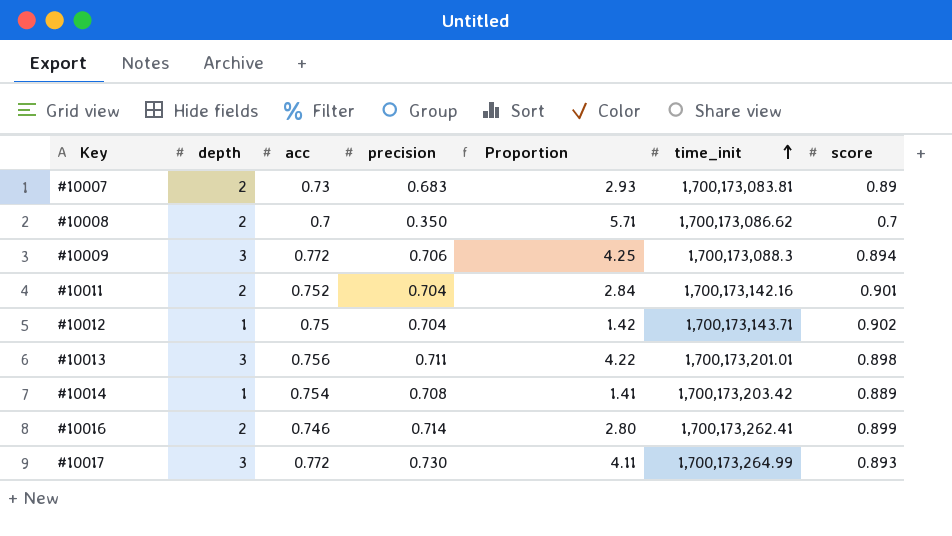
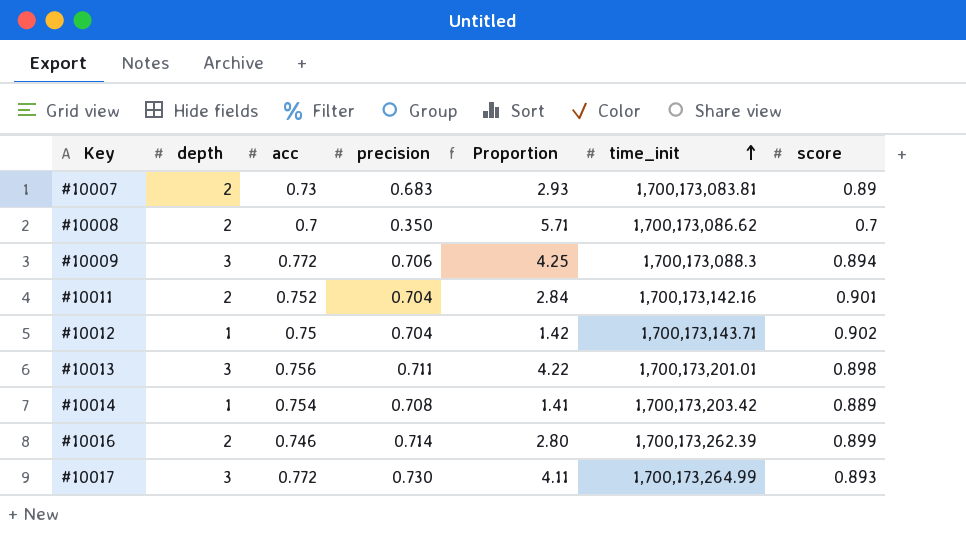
#10016 | time_init: 1,700,173,262.41 -> 1,700,173,262.39

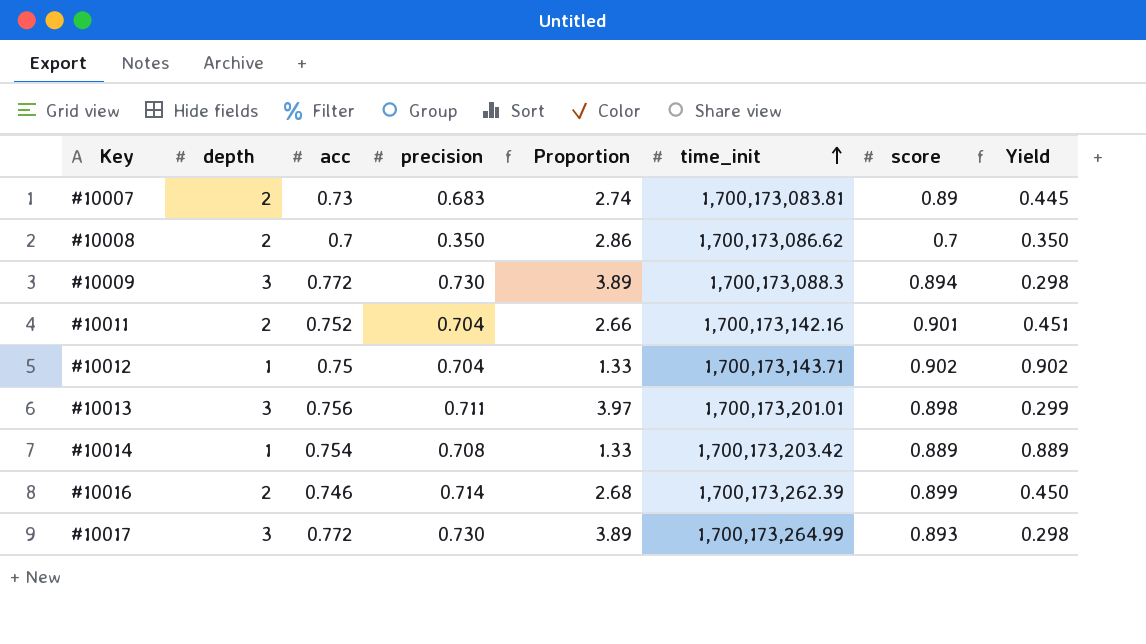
column Proportion | formula: [depth] / [precision] -> [depth] / [acc]
column Yield | formula: none -> [score] / [depth]
#10009 | precision: 0.706 -> 0.730

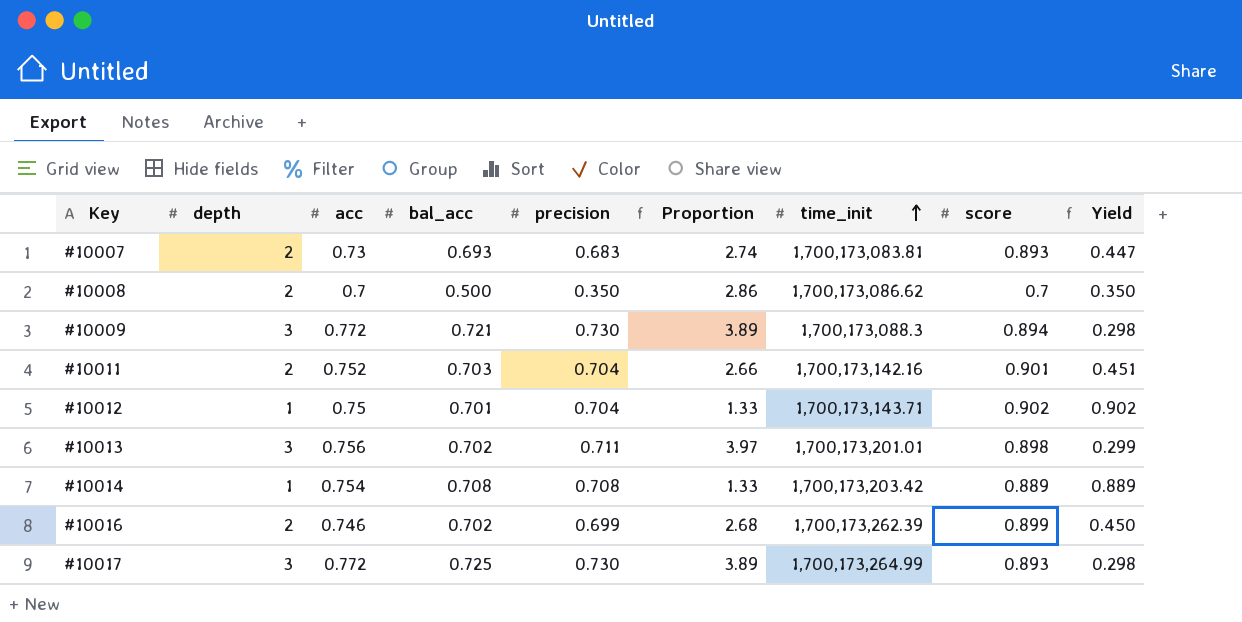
column bal_acc | position: none -> 4
#10007 | score: 0.89 -> 0.893
#10007 | Yield: 0.445 -> 0.447
#10016 | precision: 0.714 -> 0.699

